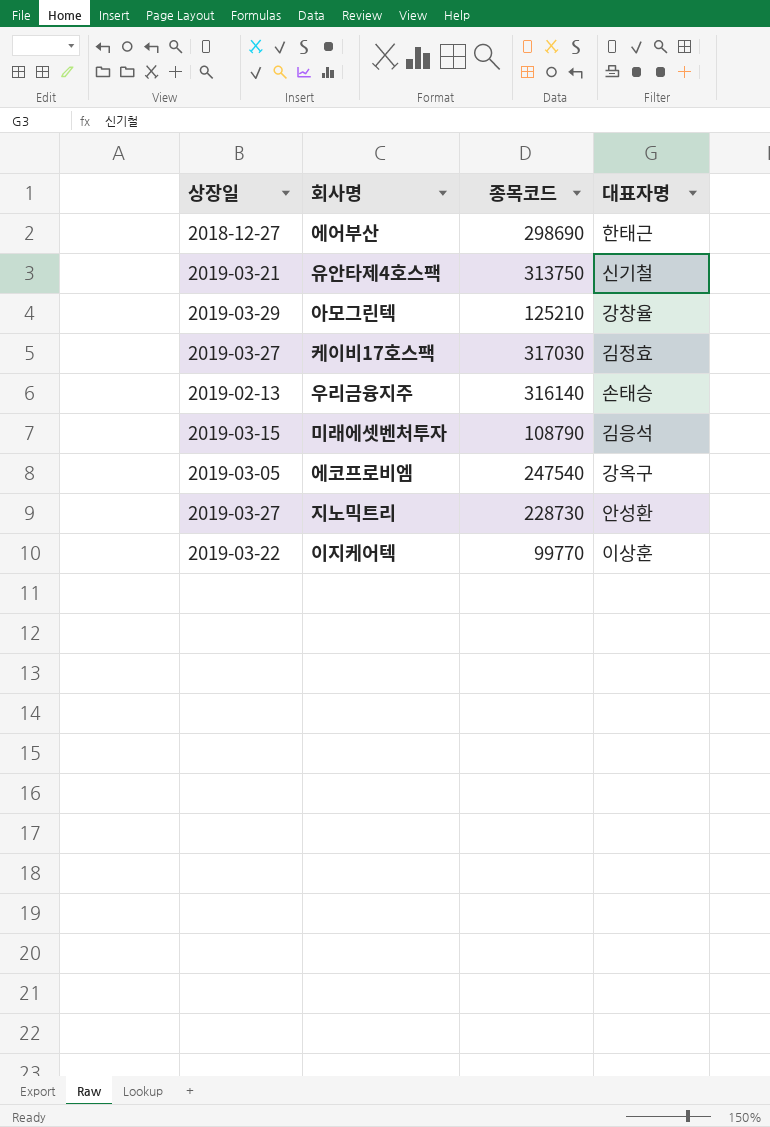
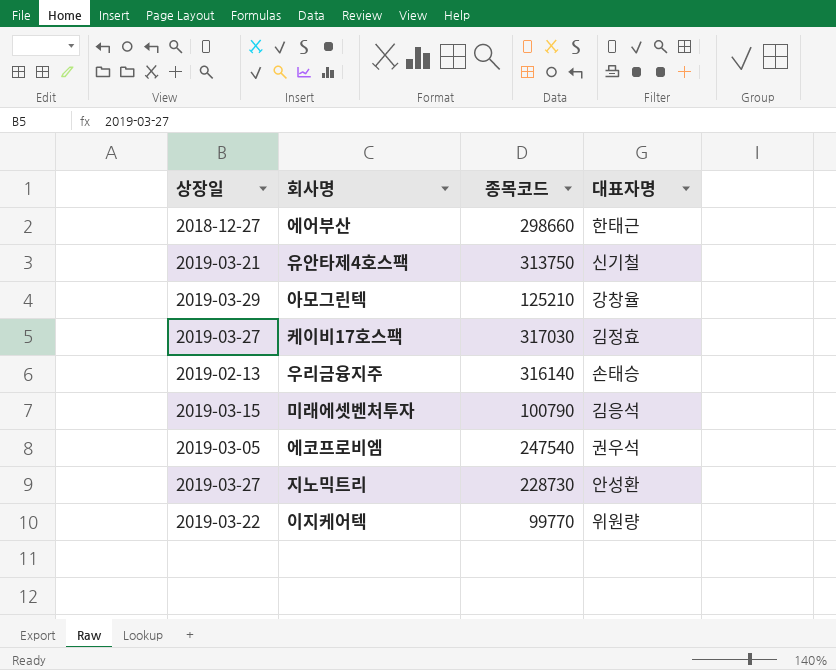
에어부산 | 종목코드: 298690 -> 298660
미래에셋벤처투자 | 종목코드: 108790 -> 100790
에코프로비엠 | 대표자명: 강옥구 -> 권우석
이지케어텍 | 대표자명: 이상훈 -> 위원량

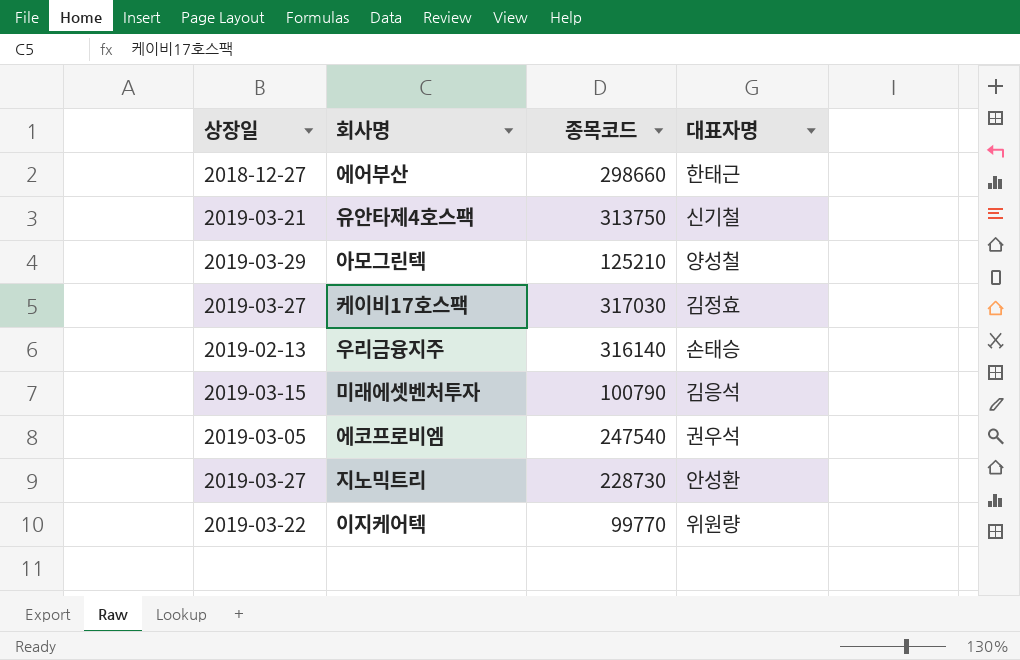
아모그린텍 | 대표자명: 강창율 -> 양성철

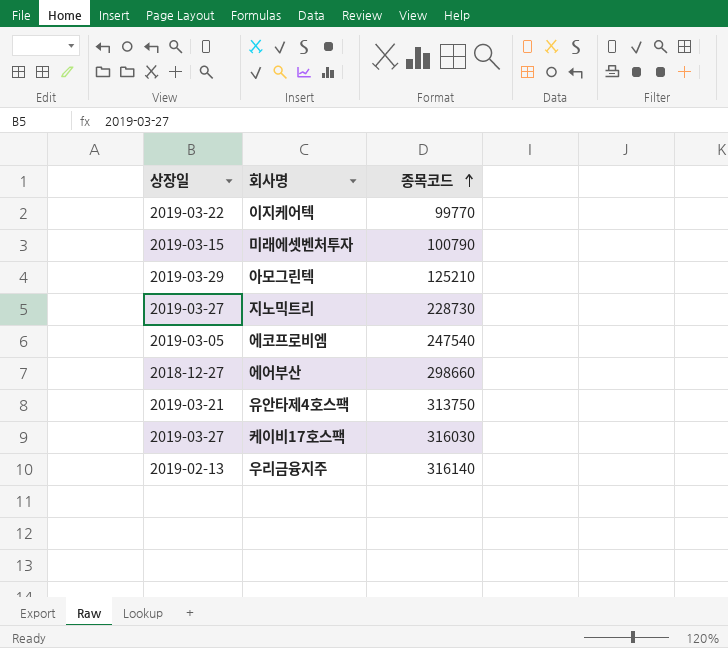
row order: none -> 종목코드 ascending
column 대표자명 | position: 4 -> none
케이비17호스팩 | 종목코드: 317030 -> 316030

